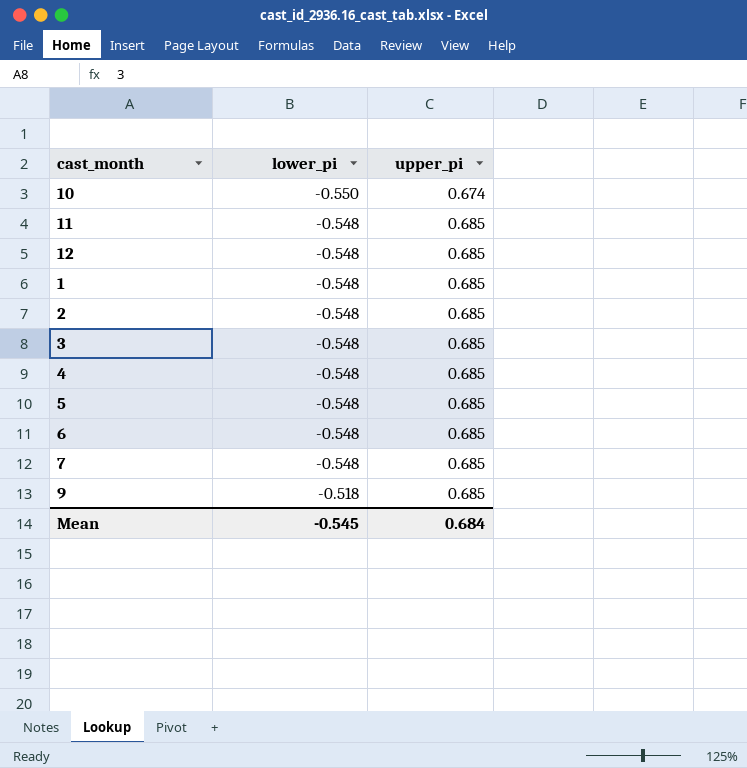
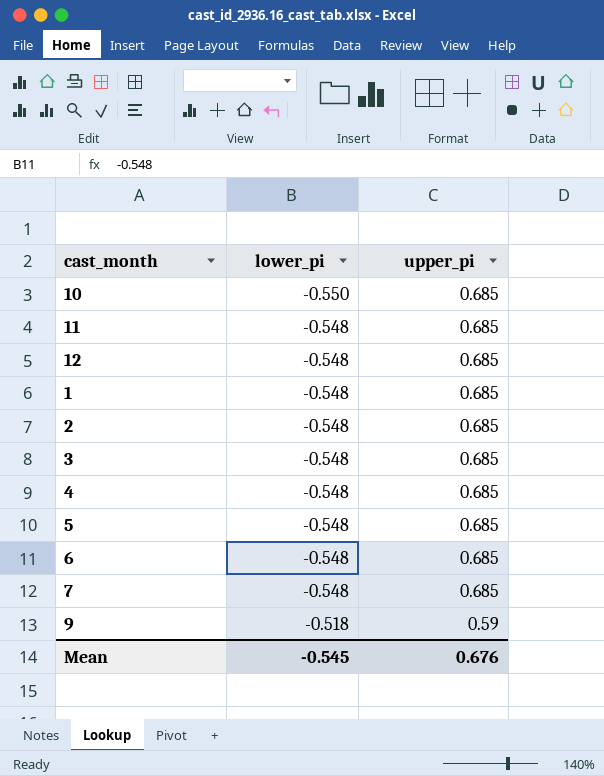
10 | upper_pi: 0.674 -> 0.685
9 | upper_pi: 0.685 -> 0.59
Mean | upper_pi: 0.684 -> 0.676

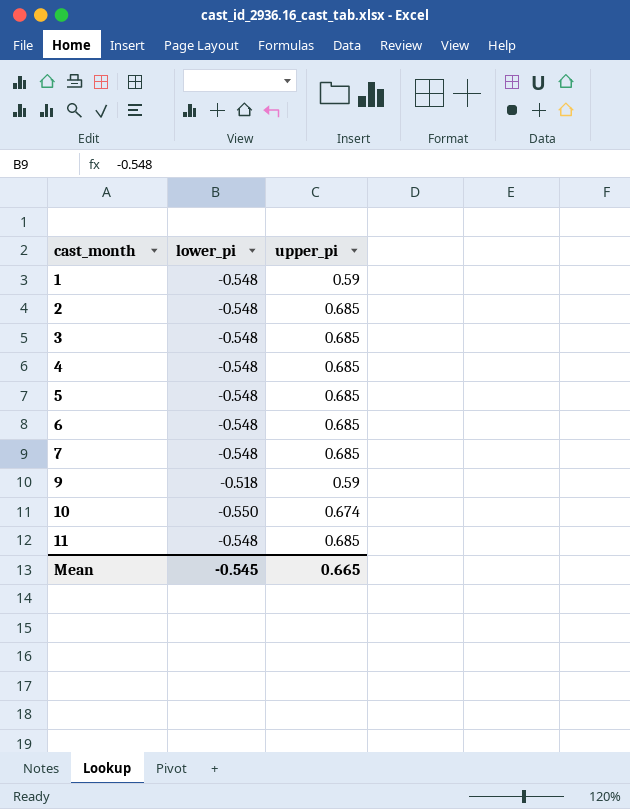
row order: lower_pi ascending -> cast_month ascending
row 12: -0.548 | 0.685 -> none
1 | upper_pi: 0.685 -> 0.59
10 | upper_pi: 0.685 -> 0.674
Mean | upper_pi: 0.676 -> 0.665

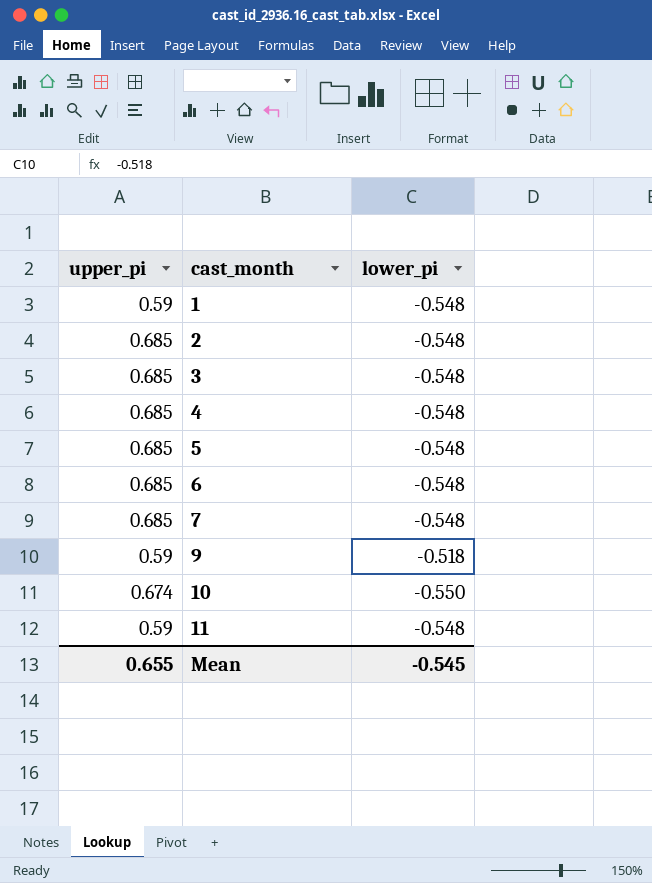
column upper_pi | position: 3 -> 1
11 | upper_pi: 0.685 -> 0.59
Mean | upper_pi: 0.665 -> 0.655

